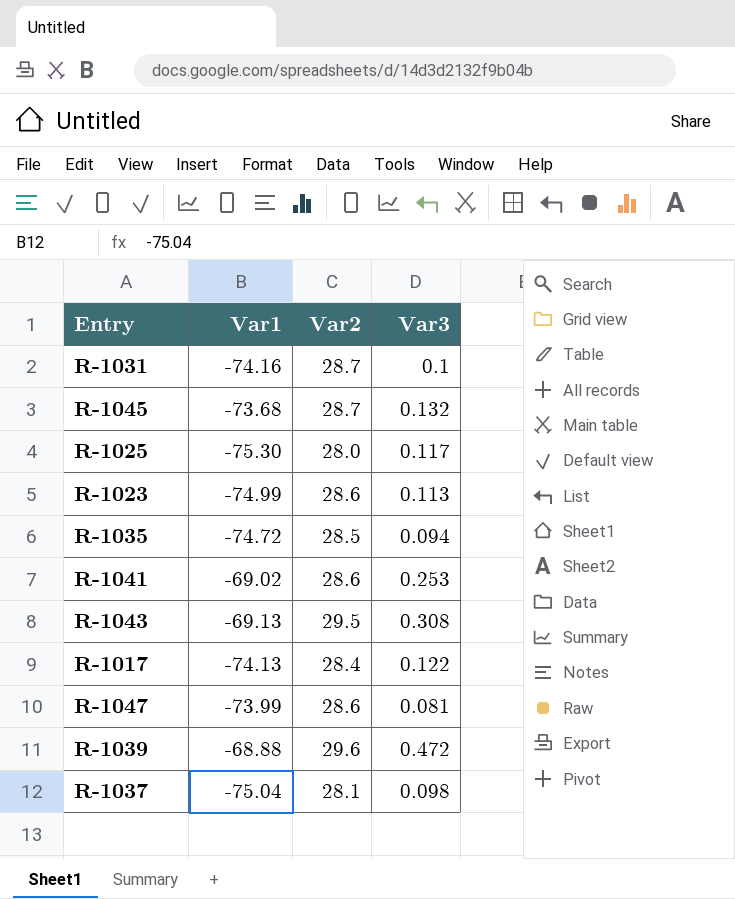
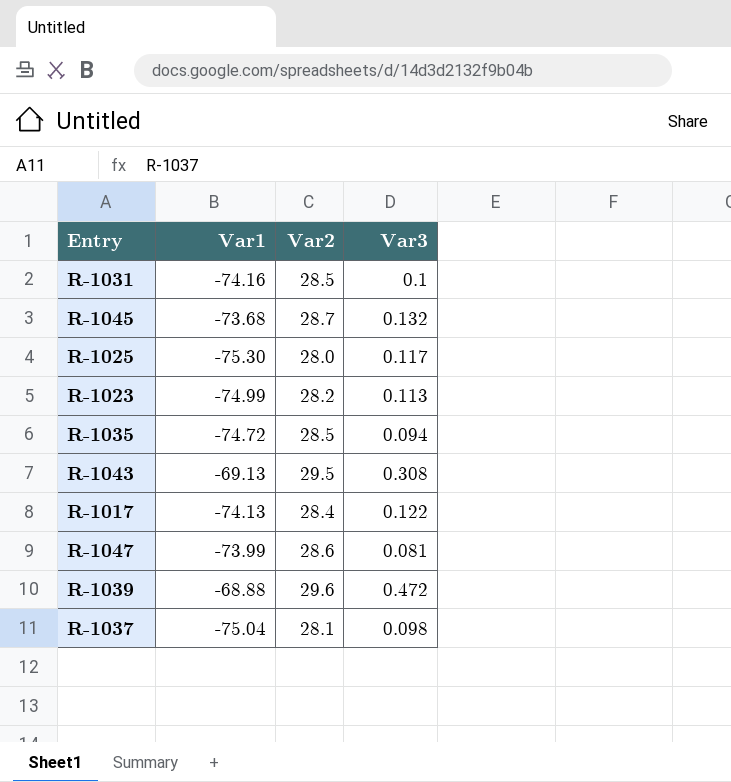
row R-1041: -69.02 | 28.6 | 0.253 -> none
R-1031 | Var2: 28.7 -> 28.5
R-1023 | Var2: 28.6 -> 28.2

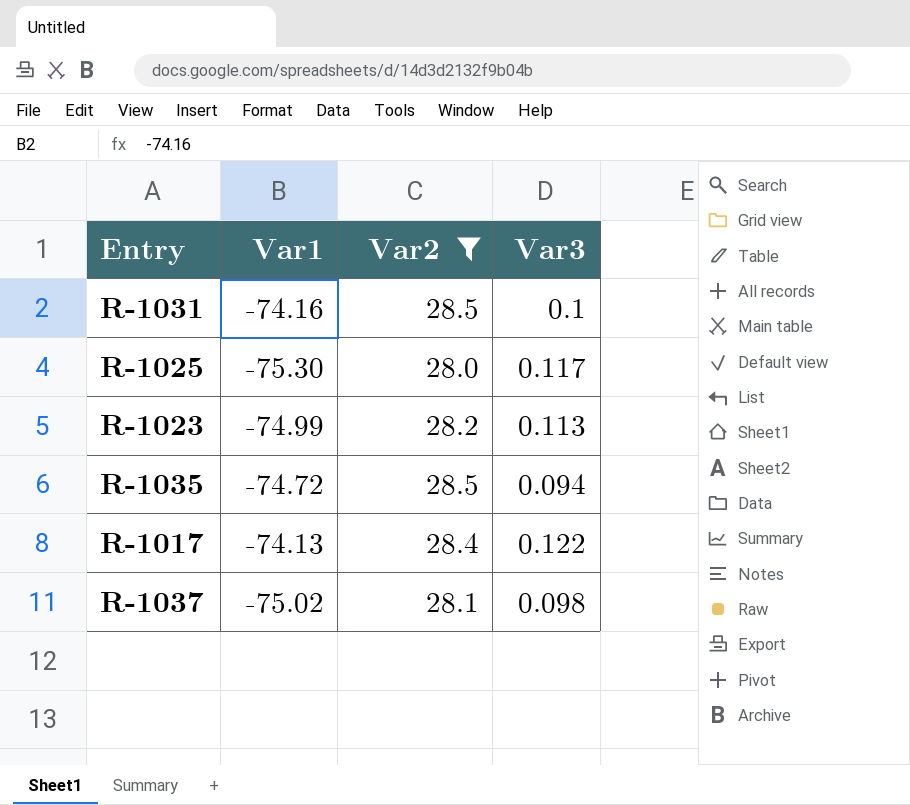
filter: none -> Var2 <= 28.5
R-1037 | Var1: -75.04 -> -75.02

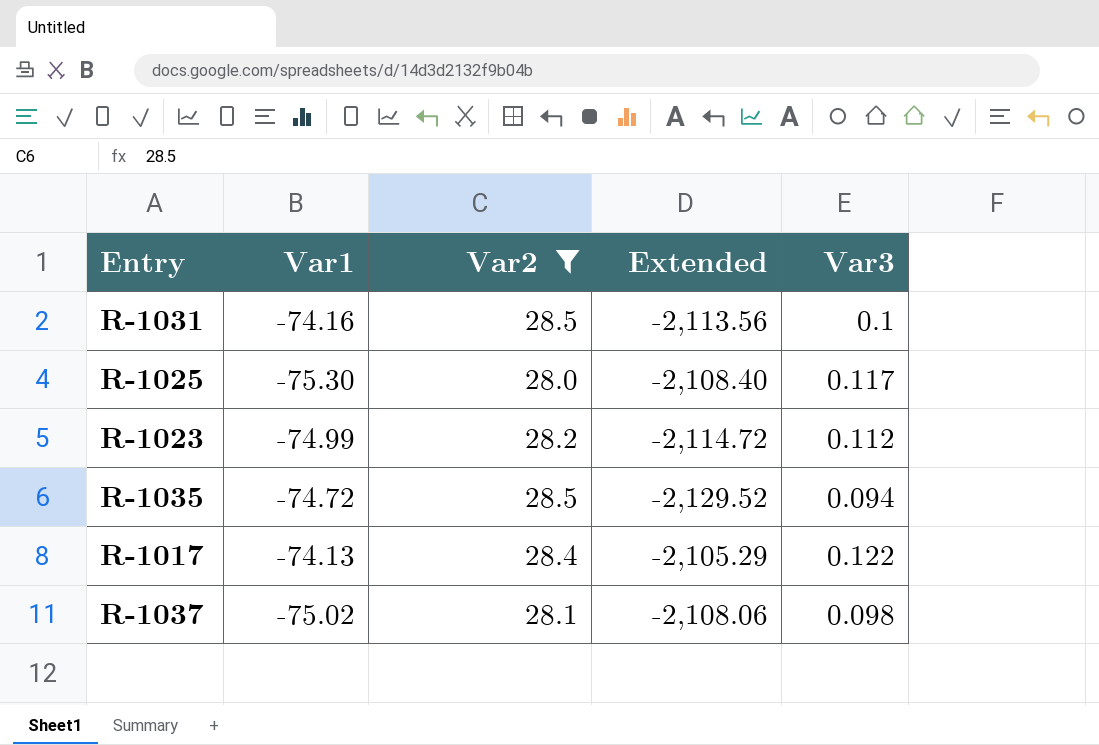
column Extended | formula: none -> [Var1] * [Var2]
R-1023 | Var3: 0.113 -> 0.112

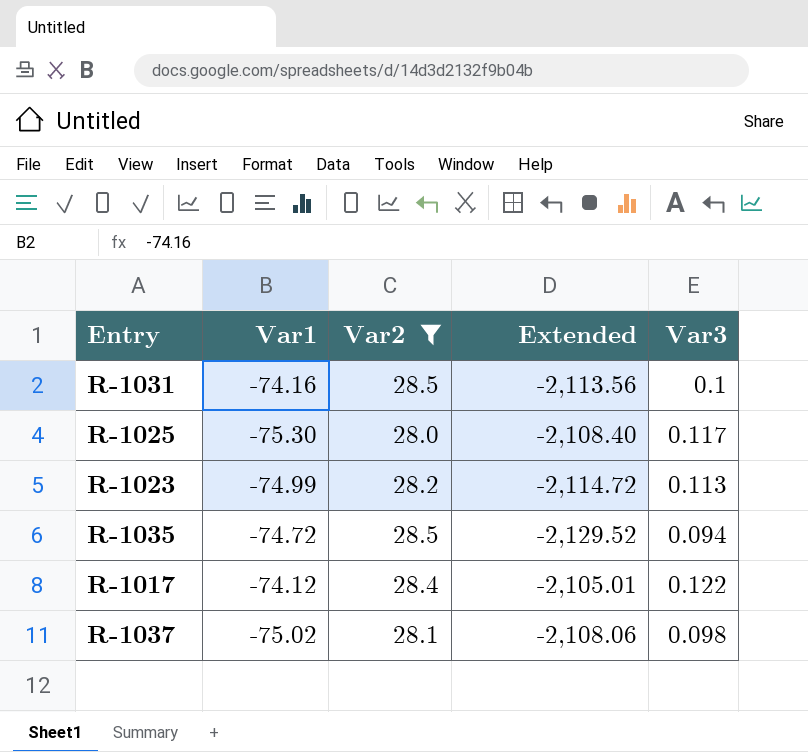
R-1023 | Var3: 0.112 -> 0.113
R-1017 | Var1: -74.13 -> -74.12
R-1017 | Extended: -2,105.29 -> -2,105.01

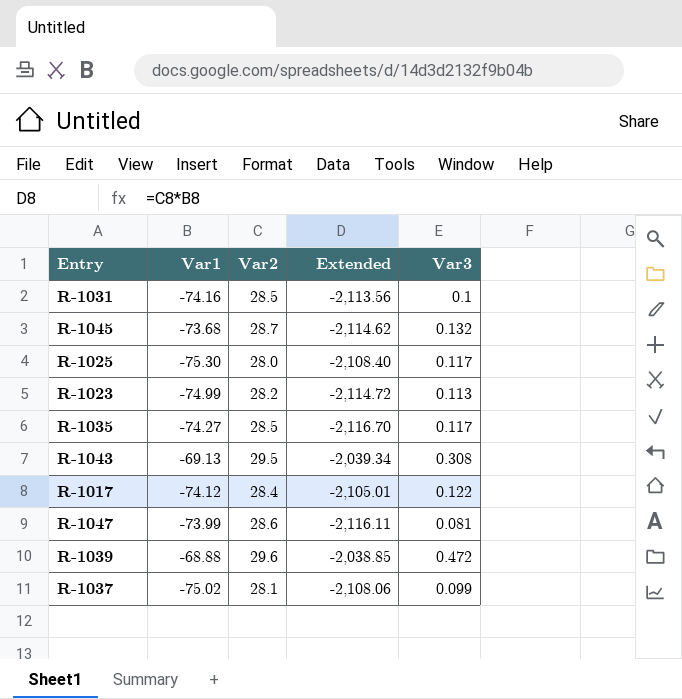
filter: Var2 <= 28.5 -> none
R-1035 | Var1: -74.72 -> -74.27
R-1035 | Extended: -2,129.52 -> -2,116.70
R-1035 | Var3: 0.094 -> 0.117
R-1037 | Var3: 0.098 -> 0.099

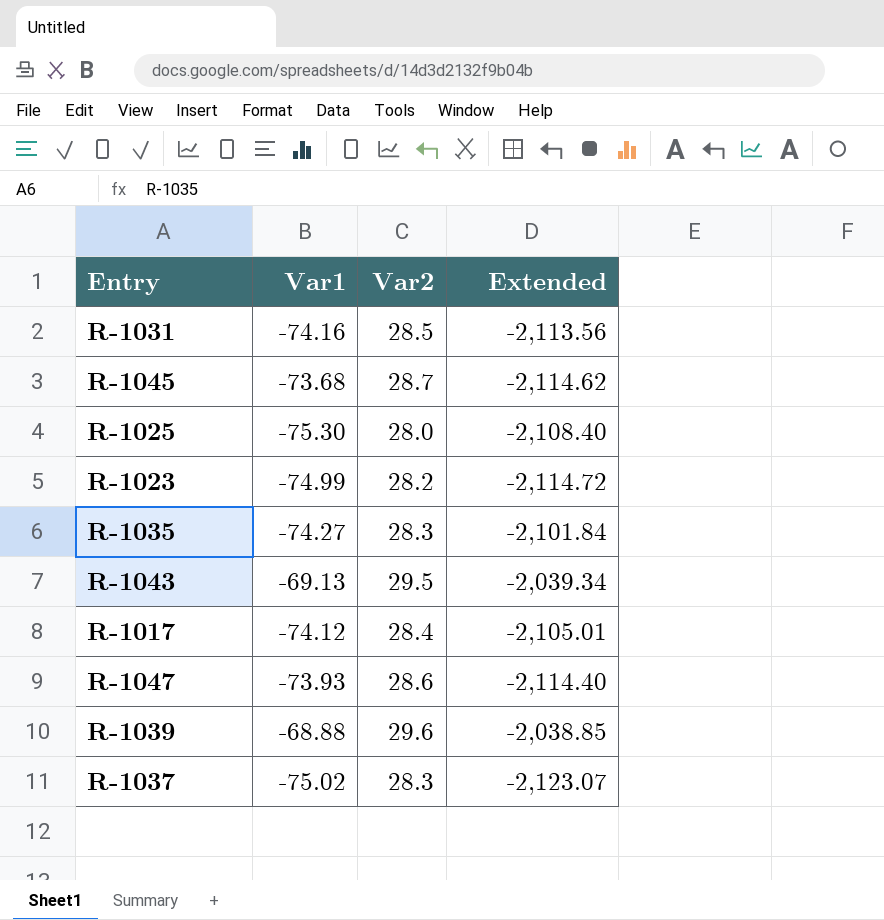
column Var3 | position: 5 -> none
R-1035 | Var2: 28.5 -> 28.3
R-1035 | Extended: -2,116.70 -> -2,101.84
R-1047 | Var1: -73.99 -> -73.93
R-1047 | Extended: -2,116.11 -> -2,114.40
R-1037 | Var2: 28.1 -> 28.3
R-1037 | Extended: -2,108.06 -> -2,123.07

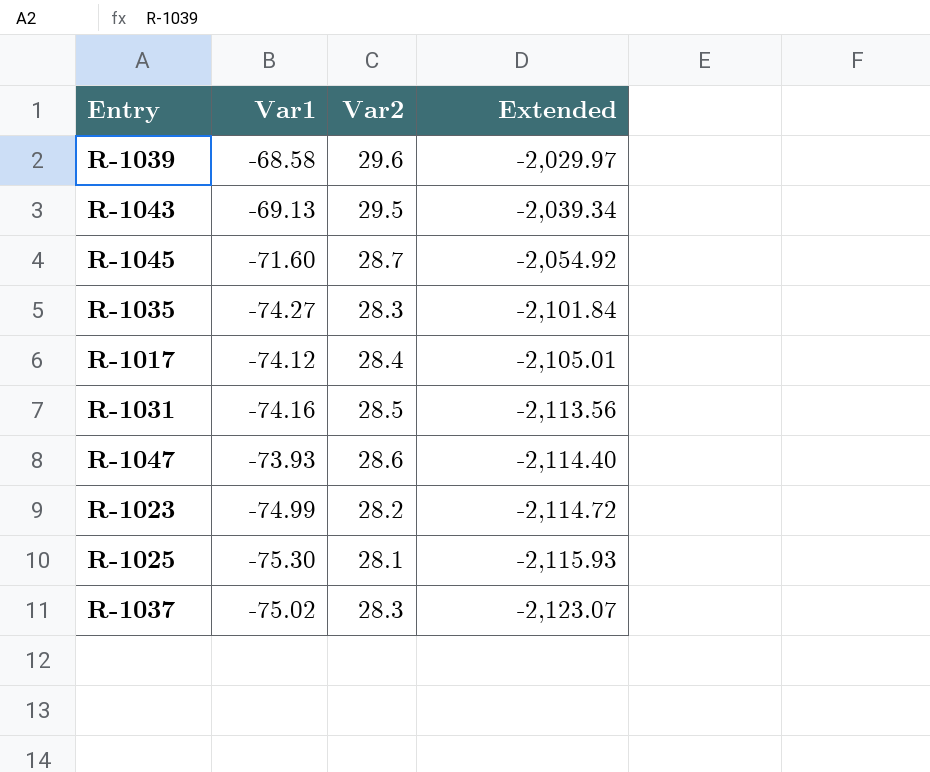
row order: none -> Extended descending
R-1039 | Var1: -68.88 -> -68.58
R-1039 | Extended: -2,038.85 -> -2,029.97
R-1045 | Var1: -73.68 -> -71.60
R-1045 | Extended: -2,114.62 -> -2,054.92
R-1025 | Var2: 28.0 -> 28.1
R-1025 | Extended: -2,108.40 -> -2,115.93

